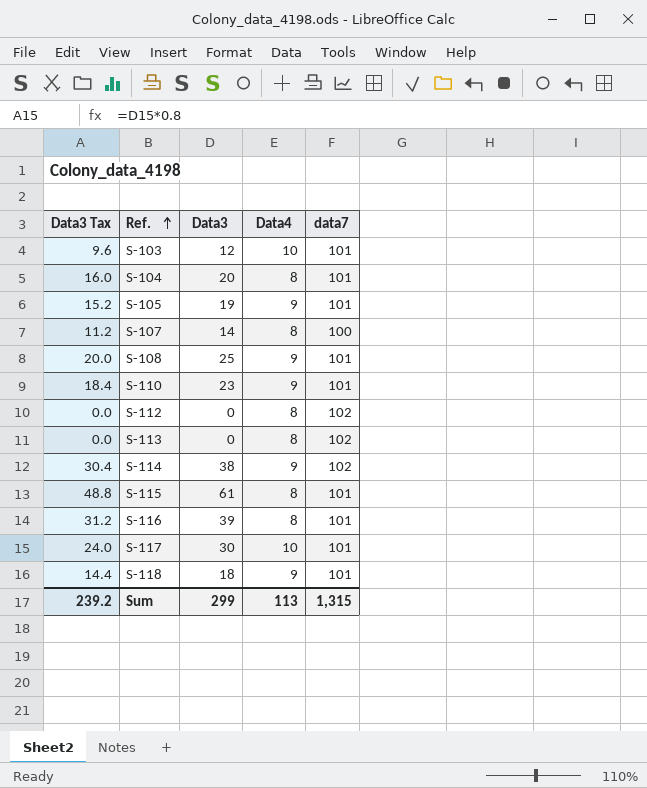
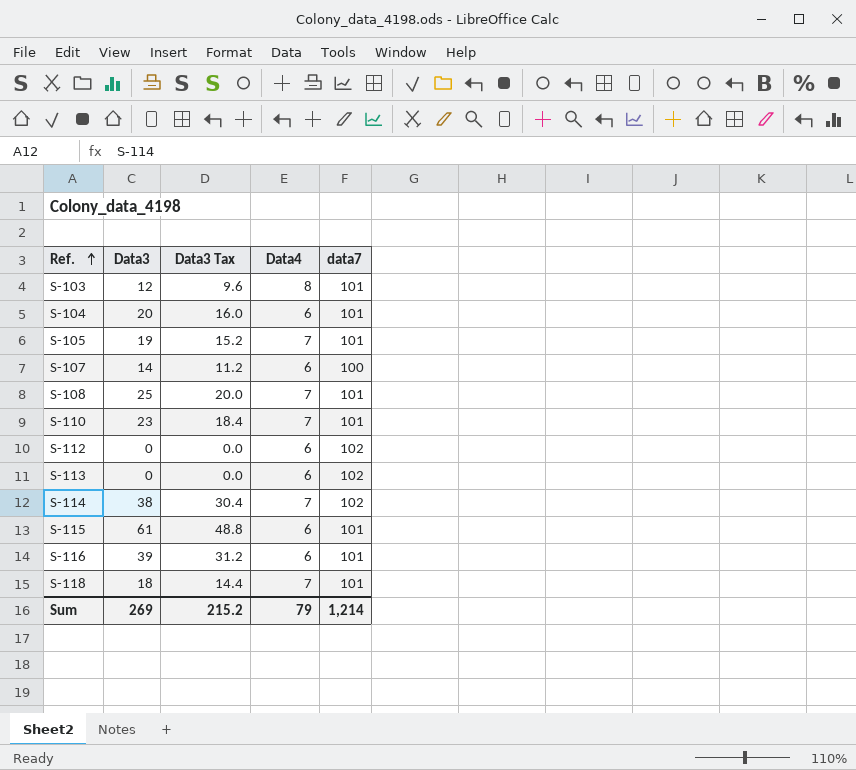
column Data3 Tax | position: 1 -> 3
row S-117: 24.0 | 30 | 10 | 101 -> none
S-103 | Data4: 10 -> 8
S-104 | Data4: 8 -> 6
S-105 | Data4: 9 -> 7
S-107 | Data4: 8 -> 6
S-108 | Data4: 9 -> 7
S-110 | Data4: 9 -> 7
S-112 | Data4: 8 -> 6
S-113 | Data4: 8 -> 6
S-114 | Data4: 9 -> 7
S-115 | Data4: 8 -> 6
S-116 | Data4: 8 -> 6
S-118 | Data4: 9 -> 7
Sum | Data3: 299 -> 269
Sum | Data3 Tax: 239.2 -> 215.2
Sum | Data4: 113 -> 79
Sum | data7: 1,315 -> 1,214

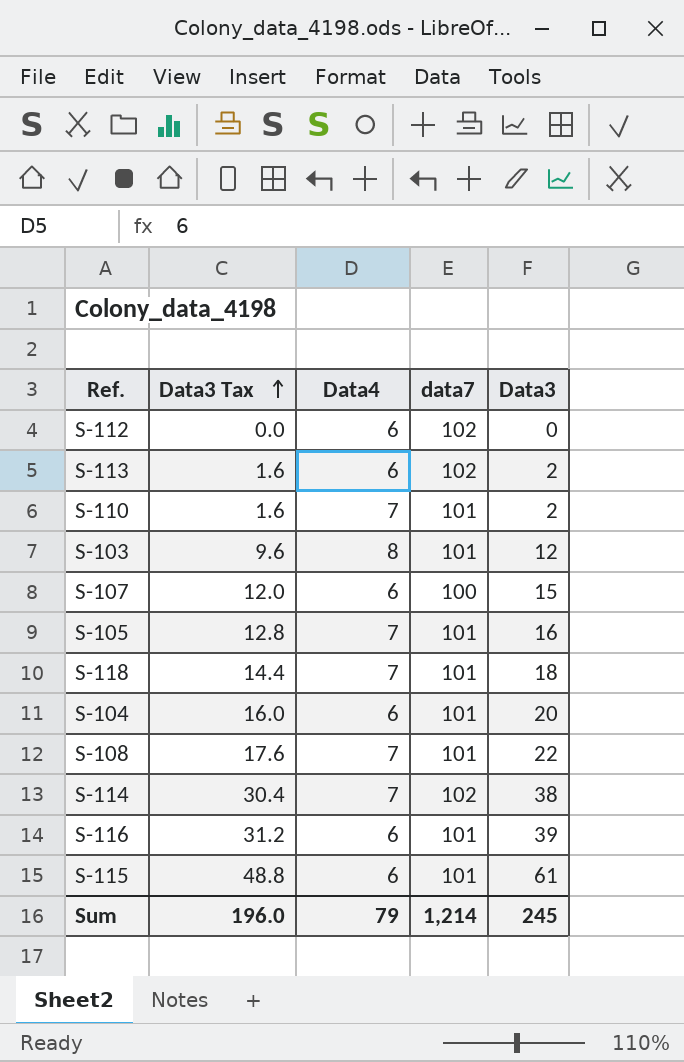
row order: Ref. ascending -> Data3 Tax ascending
column Data3 | position: 2 -> 5
S-113 | Data3 Tax: 0.0 -> 1.6
S-113 | Data3: 0 -> 2
S-110 | Data3 Tax: 18.4 -> 1.6
S-110 | Data3: 23 -> 2
S-107 | Data3 Tax: 11.2 -> 12.0
S-107 | Data3: 14 -> 15
S-105 | Data3 Tax: 15.2 -> 12.8
S-105 | Data3: 19 -> 16
S-108 | Data3 Tax: 20.0 -> 17.6
S-108 | Data3: 25 -> 22
Sum | Data3 Tax: 215.2 -> 196.0
Sum | Data3: 269 -> 245

